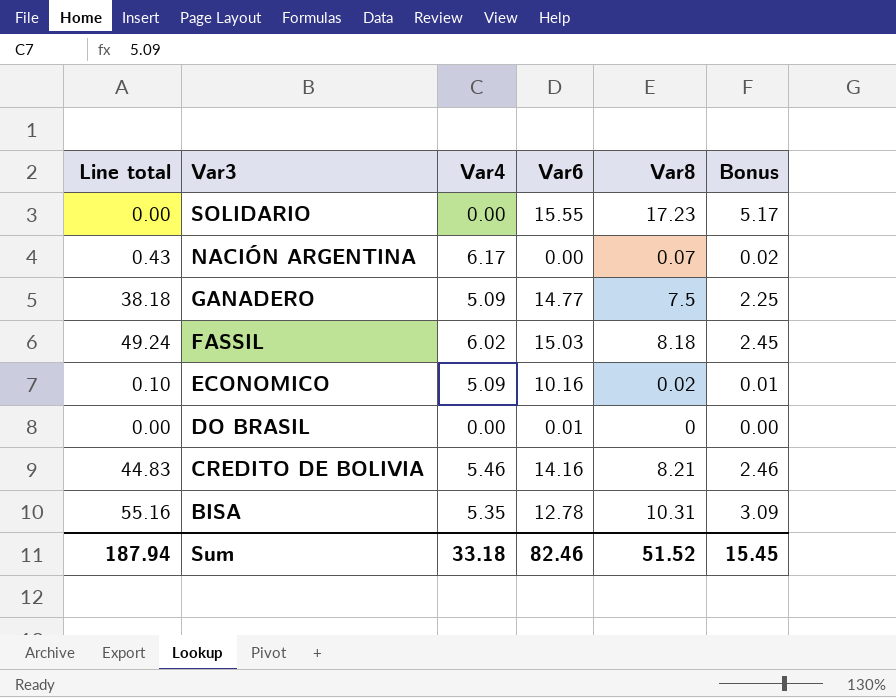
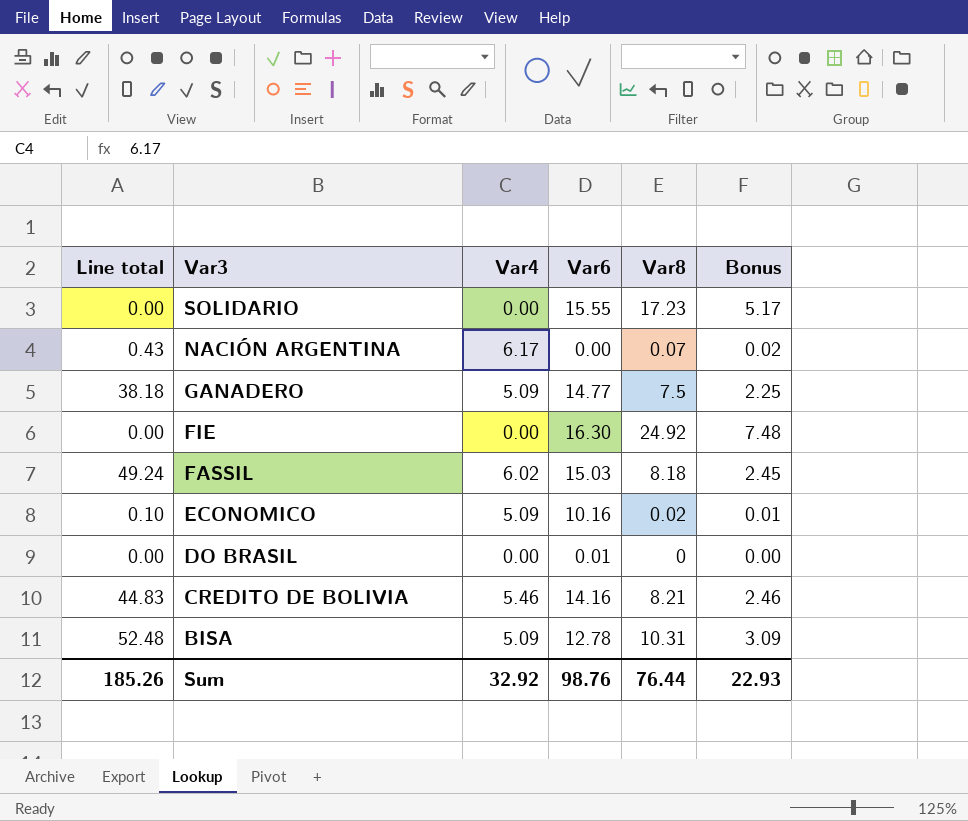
row FIE: none -> 0.00 | 0.00 | 16.30 | 24.92 | 7.48
BISA | Line total: 55.16 -> 52.48
BISA | Var4: 5.35 -> 5.09
Sum | Line total: 187.94 -> 185.26
Sum | Var4: 33.18 -> 32.92
Sum | Var6: 82.46 -> 98.76
Sum | Var8: 51.52 -> 76.44
Sum | Bonus: 15.45 -> 22.93

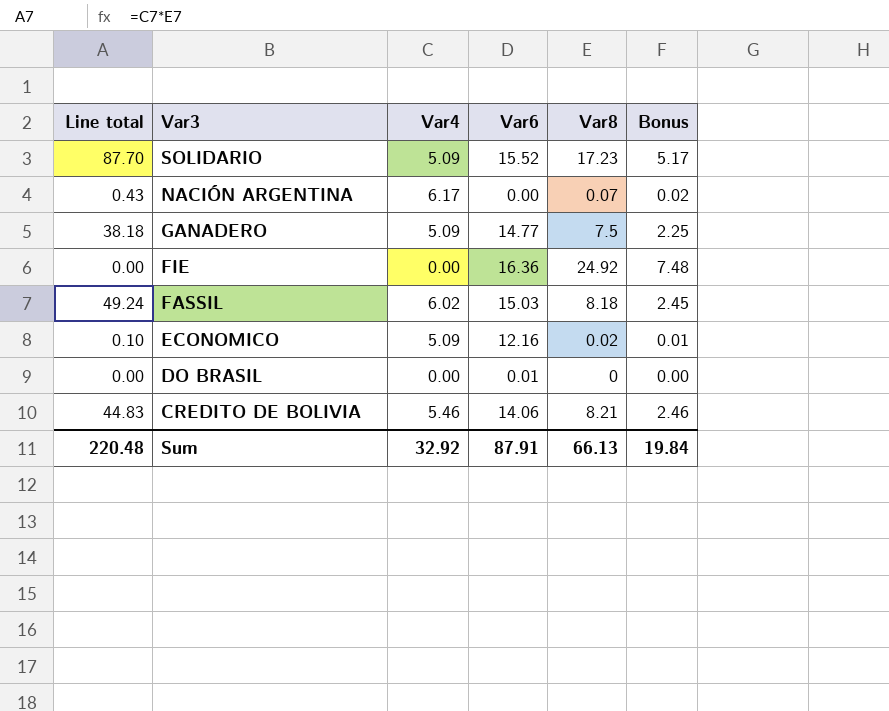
row BISA: 52.48 | 5.09 | 12.78 | 10.31 | 3.09 -> none
SOLIDARIO | Line total: 0.00 -> 87.70
SOLIDARIO | Var4: 0.00 -> 5.09
SOLIDARIO | Var6: 15.55 -> 15.52
FIE | Var6: 16.30 -> 16.36
ECONOMICO | Var6: 10.16 -> 12.16
CREDITO DE BOLIVIA | Var6: 14.16 -> 14.06
Sum | Line total: 185.26 -> 220.48
Sum | Var6: 98.76 -> 87.91
Sum | Var8: 76.44 -> 66.13
Sum | Bonus: 22.93 -> 19.84

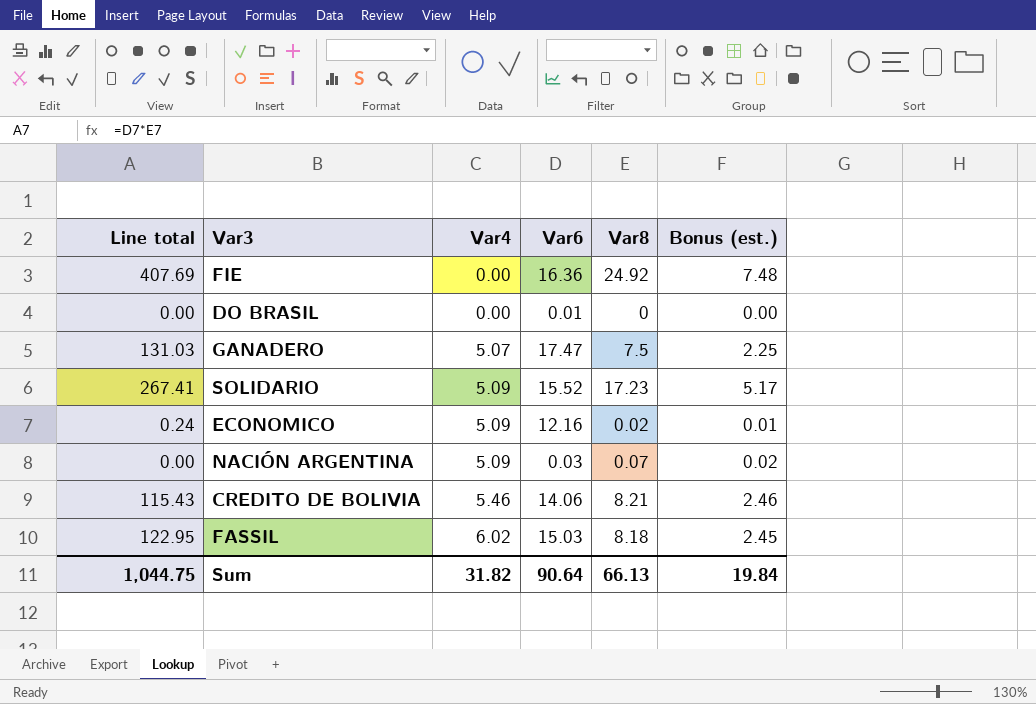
row order: Var3 descending -> Var4 ascending
column Line total | formula: [Var4] * [Var8] -> [Var6] * [Var8]
column name: Bonus -> Bonus (est.)
GANADERO | Var4: 5.09 -> 5.07
GANADERO | Var6: 14.77 -> 17.47
NACIÓN ARGENTINA | Var4: 6.17 -> 5.09
NACIÓN ARGENTINA | Var6: 0.00 -> 0.03
Sum | Line total: 220.48 -> 1,044.75
Sum | Var4: 32.92 -> 31.82
Sum | Var6: 87.91 -> 90.64

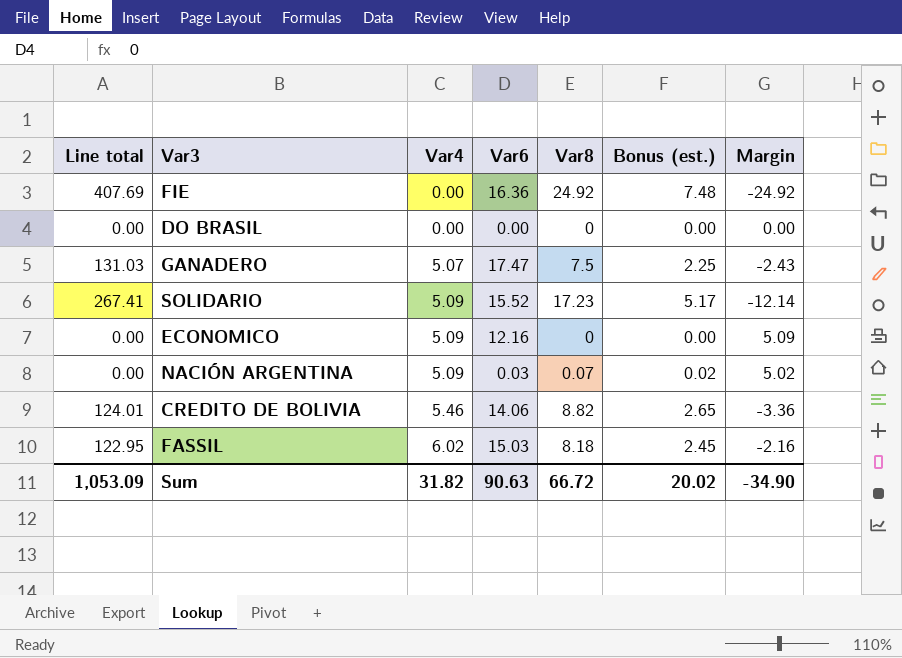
column Margin | formula: none -> [Var4] - [Var8]
DO BRASIL | Var6: 0.01 -> 0.00
ECONOMICO | Line total: 0.24 -> 0.00
ECONOMICO | Var8: 0.02 -> 0
ECONOMICO | Bonus (est.): 0.01 -> 0.00
CREDITO DE BOLIVIA | Line total: 115.43 -> 124.01
CREDITO DE BOLIVIA | Var8: 8.21 -> 8.82
CREDITO DE BOLIVIA | Bonus (est.): 2.46 -> 2.65
Sum | Line total: 1,044.75 -> 1,053.09
Sum | Var6: 90.64 -> 90.63
Sum | Var8: 66.13 -> 66.72
Sum | Bonus (est.): 19.84 -> 20.02

